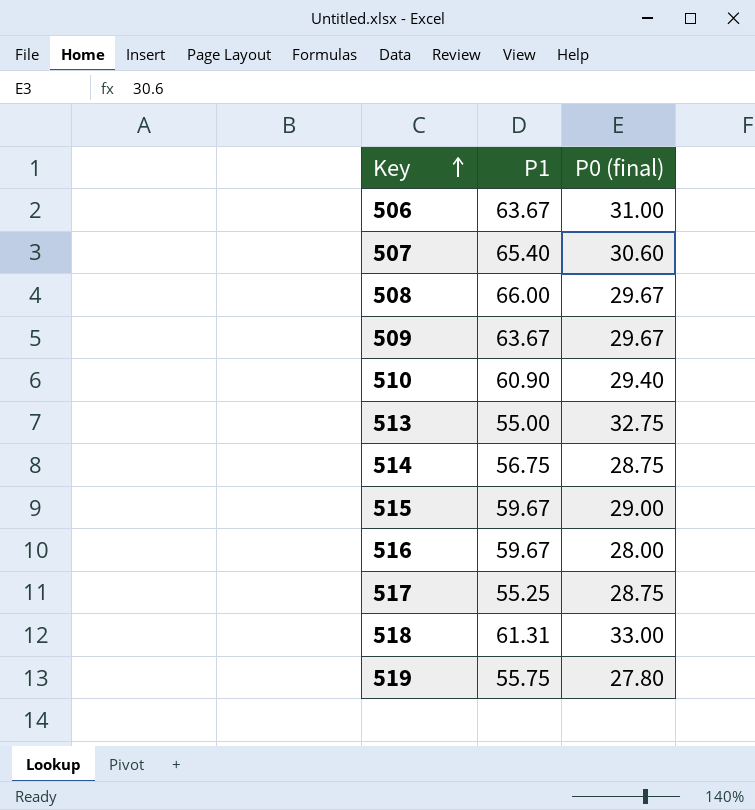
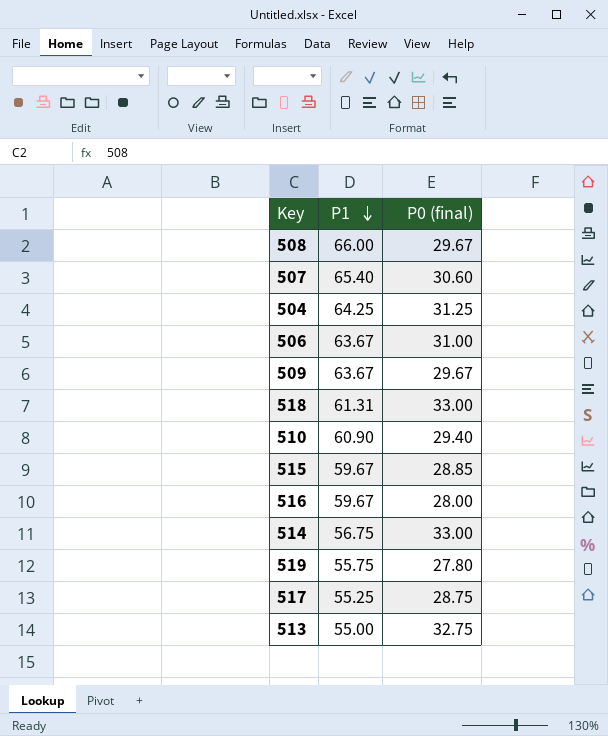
row order: Key ascending -> P1 descending
row 504: none -> 64.25 | 31.25
515 | P0 (final): 29.00 -> 28.85
514 | P0 (final): 28.75 -> 33.00

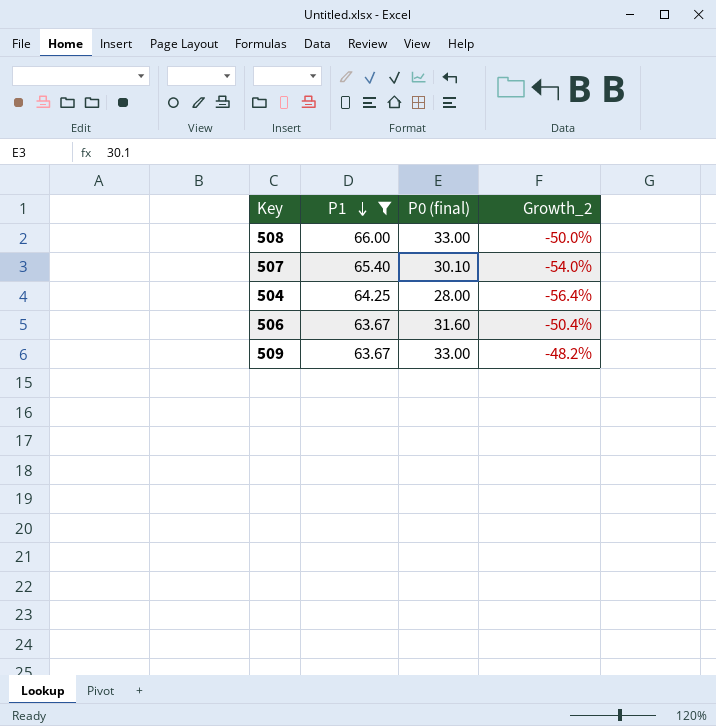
filter: none -> P1 >= 63.67
column Growth_2 | formula: none -> ([P0 (final)] - [P1]) / [P1]
508 | P0 (final): 29.67 -> 33.00
507 | P0 (final): 30.60 -> 30.10
504 | P0 (final): 31.25 -> 28.00
506 | P0 (final): 31.00 -> 31.60
509 | P0 (final): 29.67 -> 33.00

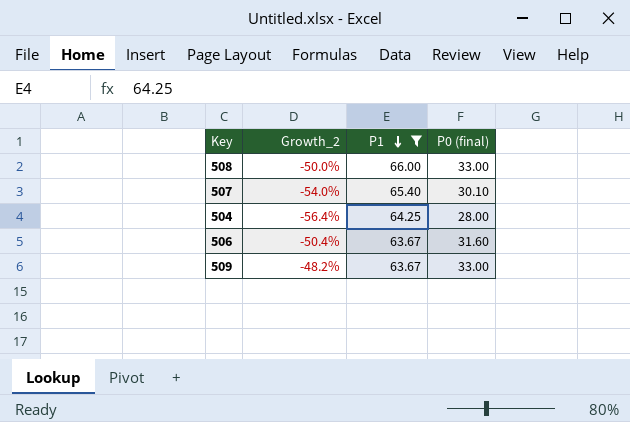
column Growth_2 | position: 4 -> 2

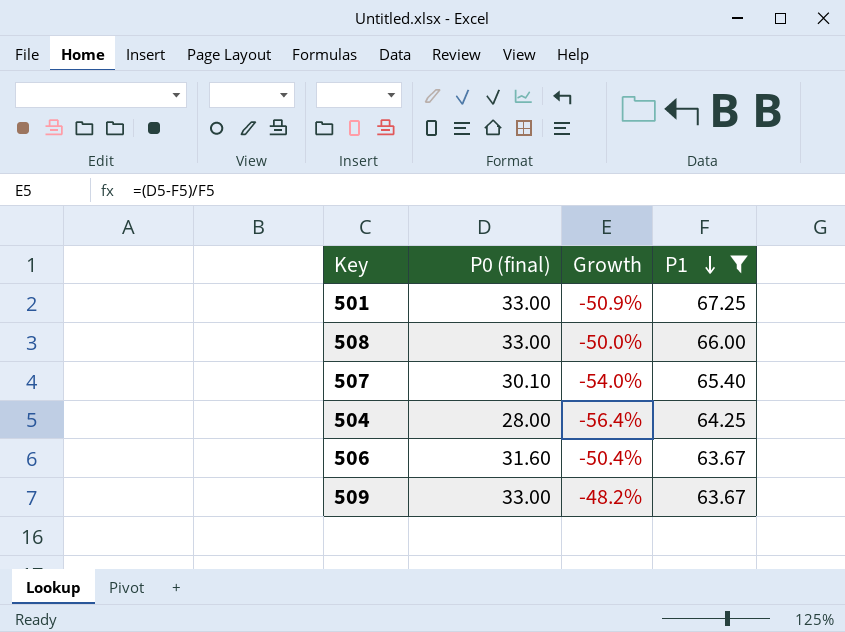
column P0 (final) | position: 4 -> 2
column name: Growth_2 -> Growth
row 501: none -> 33.00 | -50.9% | 67.25

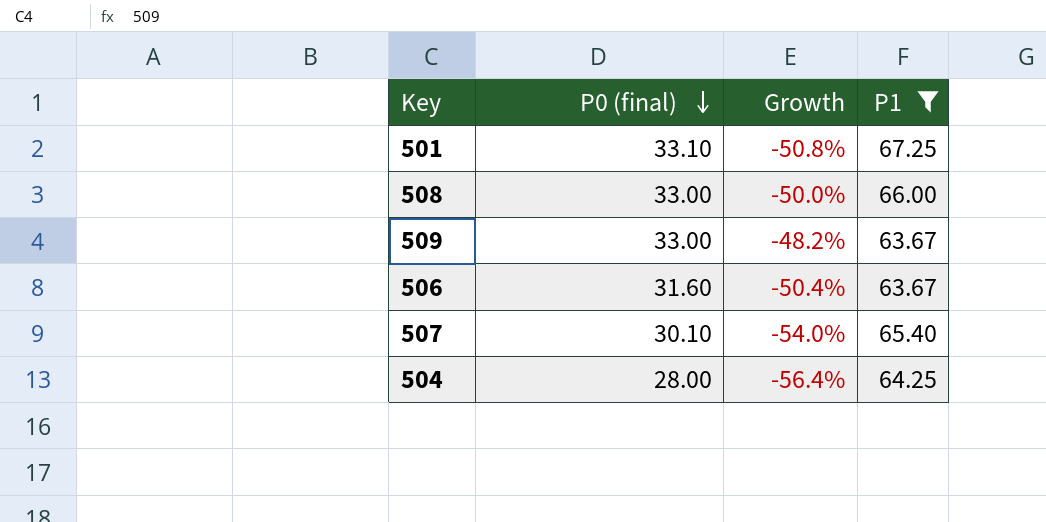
row order: P1 descending -> P0 (final) descending
501 | P0 (final): 33.00 -> 33.10
501 | Growth: -50.9% -> -50.8%

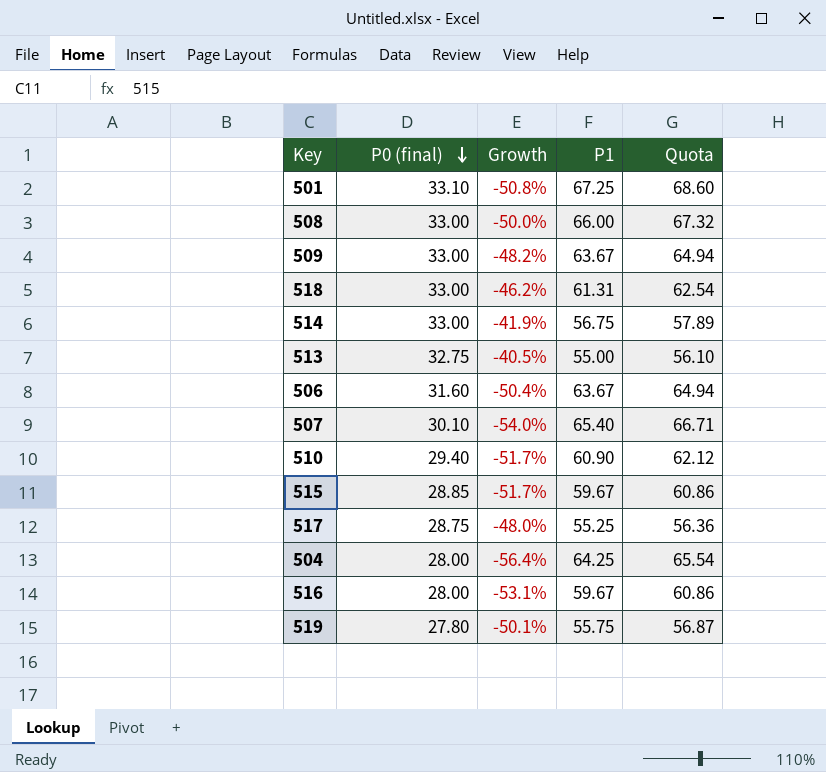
filter: P1 >= 63.67 -> none
column Quota | formula: none -> [P1] * 1.02

